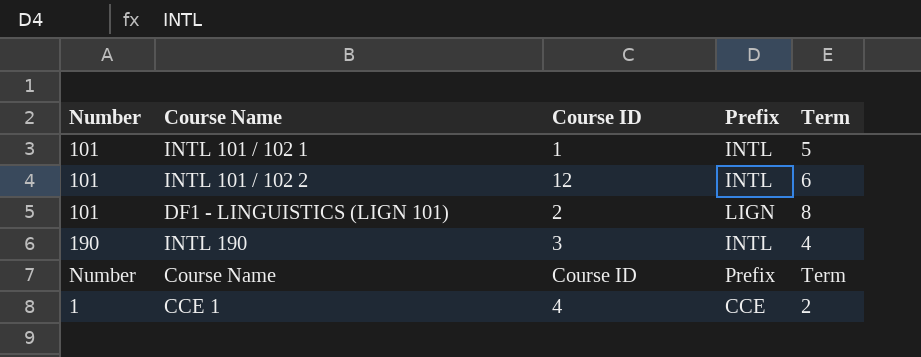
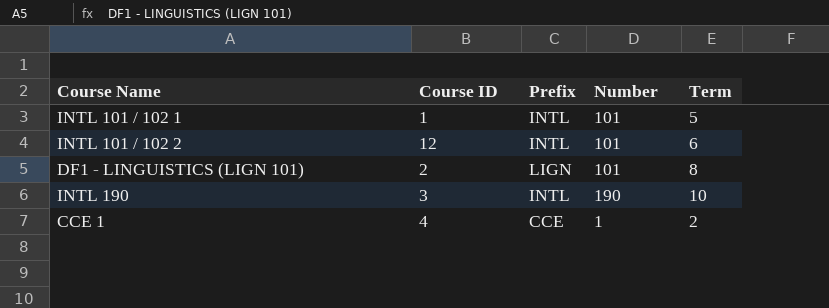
column Number | position: 1 -> 4
row Course Name: Number | Course ID | Prefix | Term -> none
INTL 190 | Term: 4 -> 10

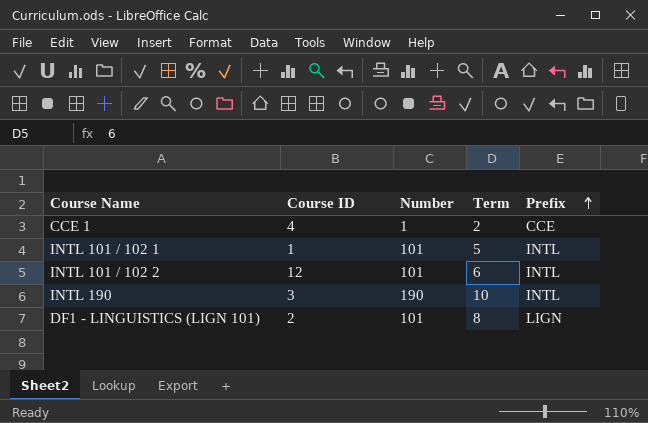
row order: none -> Prefix ascending
column Prefix | position: 3 -> 5

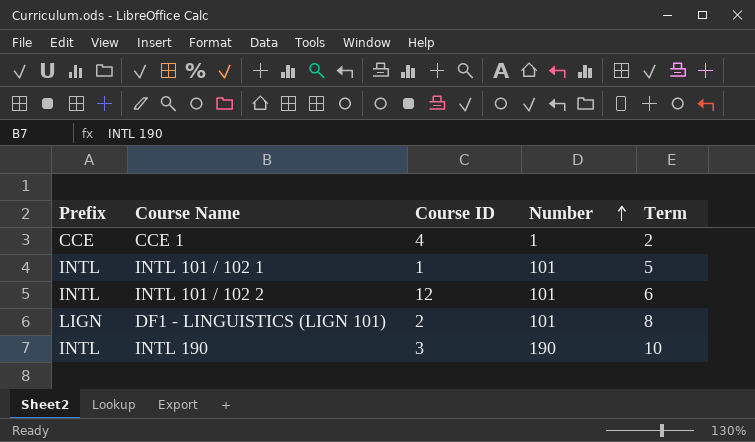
row order: Prefix ascending -> Number ascending
column Prefix | position: 5 -> 1

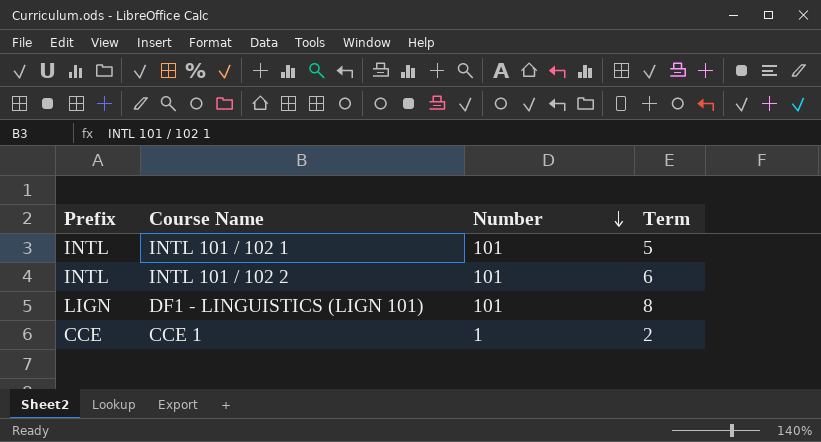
row order: Number ascending -> Number descending
column Course ID | position: 3 -> none
row INTL 190: INTL | 3 | 190 | 10 -> none

